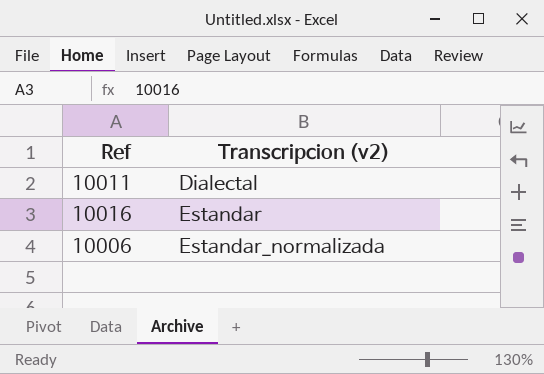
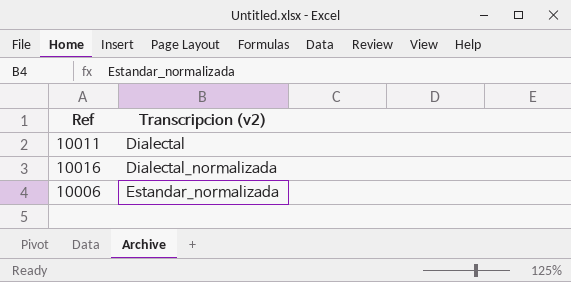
10016 | Transcripcion (v2): Estandar -> Dialectal_normalizada

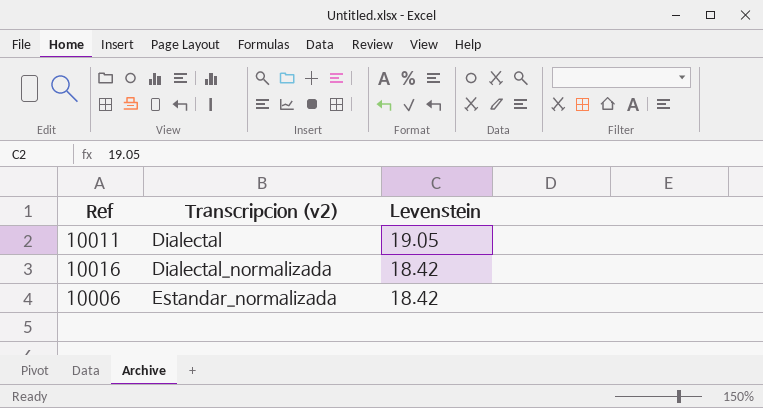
column Levenstein | position: none -> 3

